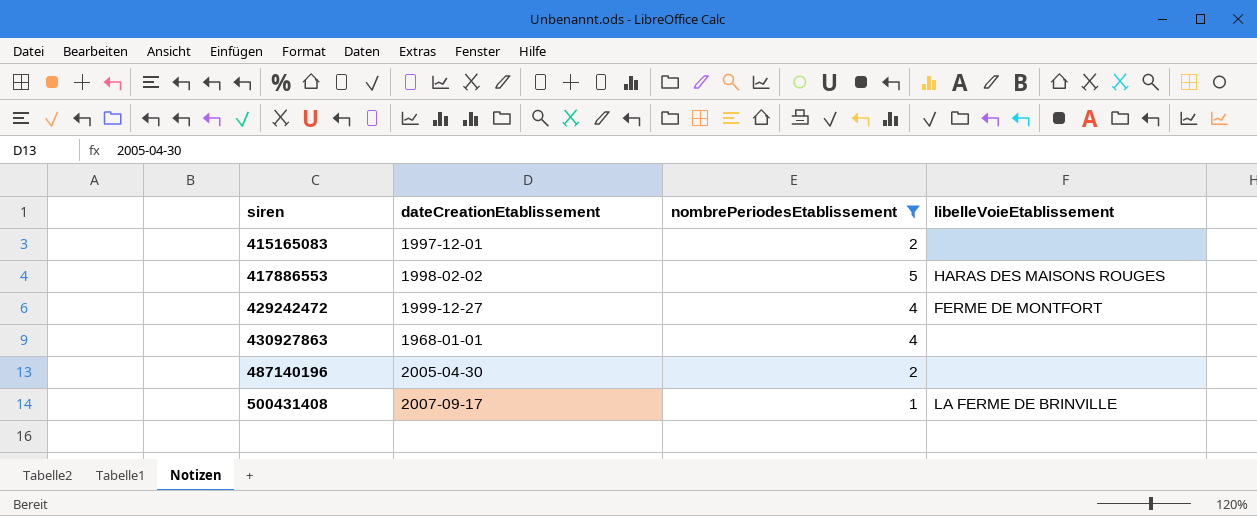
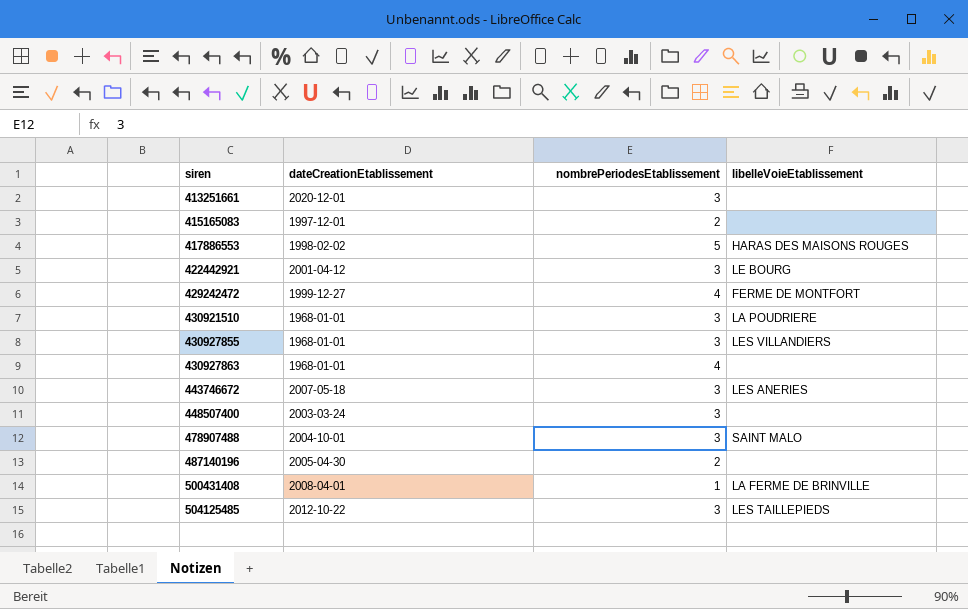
filter: nombrePeriodesEtablissement != 3 -> none
500431408 | dateCreationEtablissement: 2007-09-17 -> 2008-04-01

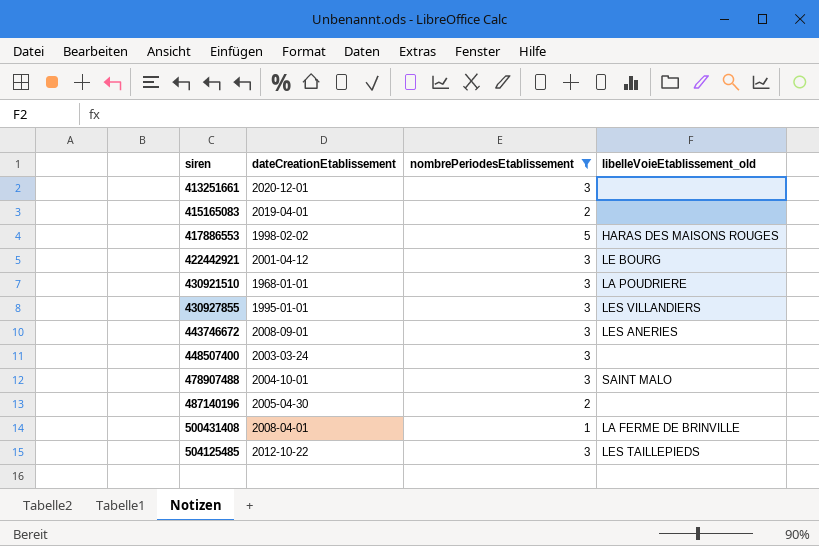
filter: none -> nombrePeriodesEtablissement != 4
column name: libelleVoieEtablissement -> libelleVoieEtablissement_old
415165083 | dateCreationEtablissement: 1997-12-01 -> 2019-04-01
430927855 | dateCreationEtablissement: 1968-01-01 -> 1995-01-01
443746672 | dateCreationEtablissement: 2007-05-18 -> 2008-09-01

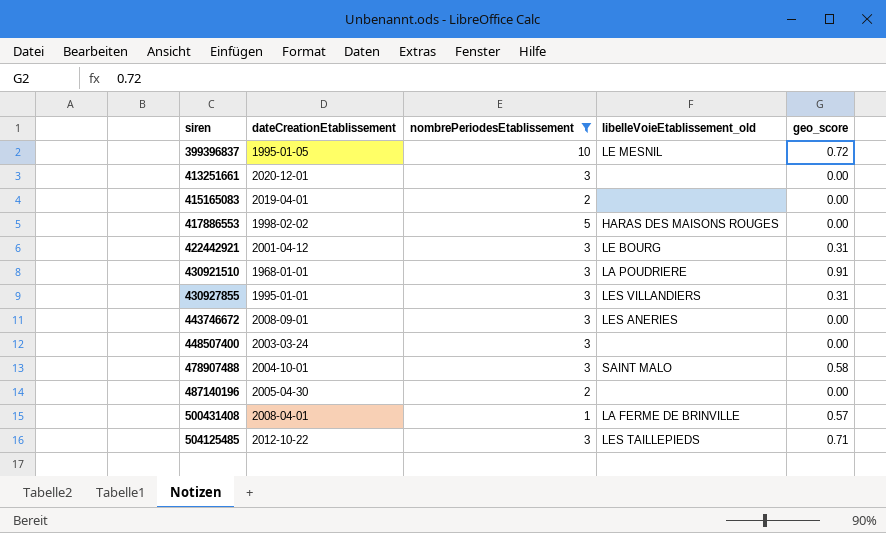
column geo_score | position: none -> 5
row 399396837: none -> 1995-01-05 | 10 | LE MESNIL | 0.72

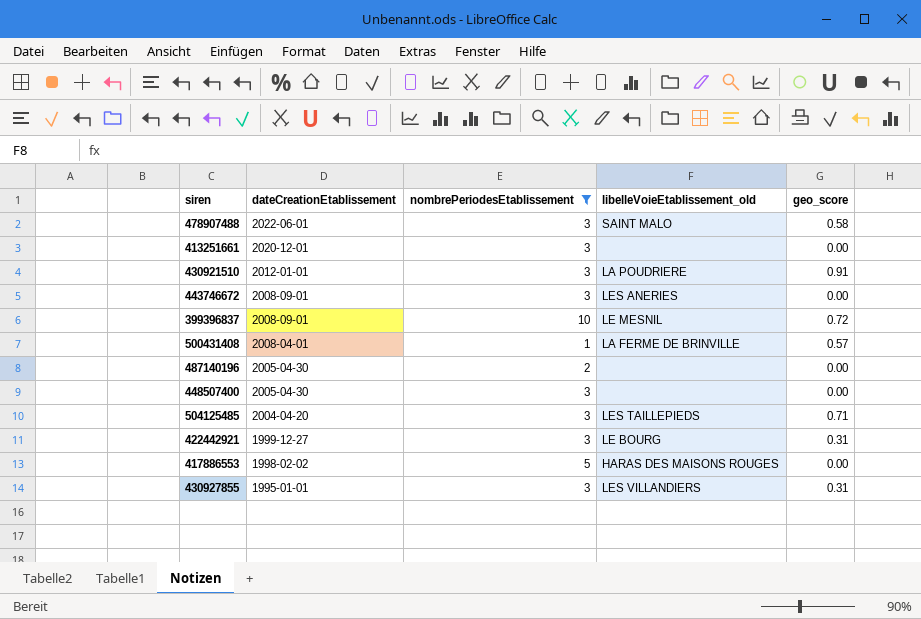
row order: siren ascending -> dateCreationEtablissement descending
row 415165083: 2019-04-01 | 2 | none | 0.00 -> none
478907488 | dateCreationEtablissement: 2004-10-01 -> 2022-06-01
430921510 | dateCreationEtablissement: 1968-01-01 -> 2012-01-01
399396837 | dateCreationEtablissement: 1995-01-05 -> 2008-09-01
448507400 | dateCreationEtablissement: 2003-03-24 -> 2005-04-30
504125485 | dateCreationEtablissement: 2012-10-22 -> 2004-04-20
422442921 | dateCreationEtablissement: 2001-04-12 -> 1999-12-27

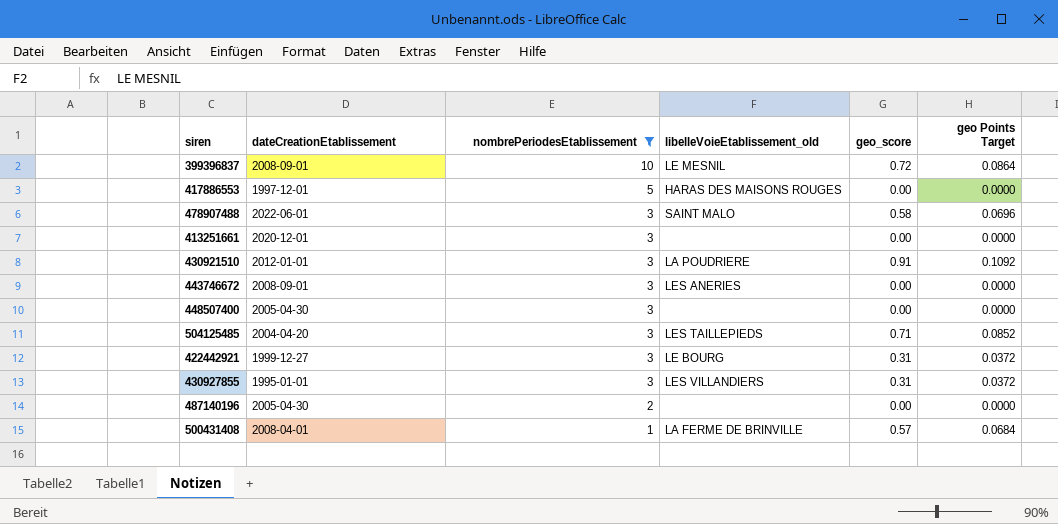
row order: dateCreationEtablissement descending -> nombrePeriodesEtablissement descending
column geo Points Target | formula: none -> [geo_score] * 0.12
417886553 | dateCreationEtablissement: 1998-02-02 -> 1997-12-01

